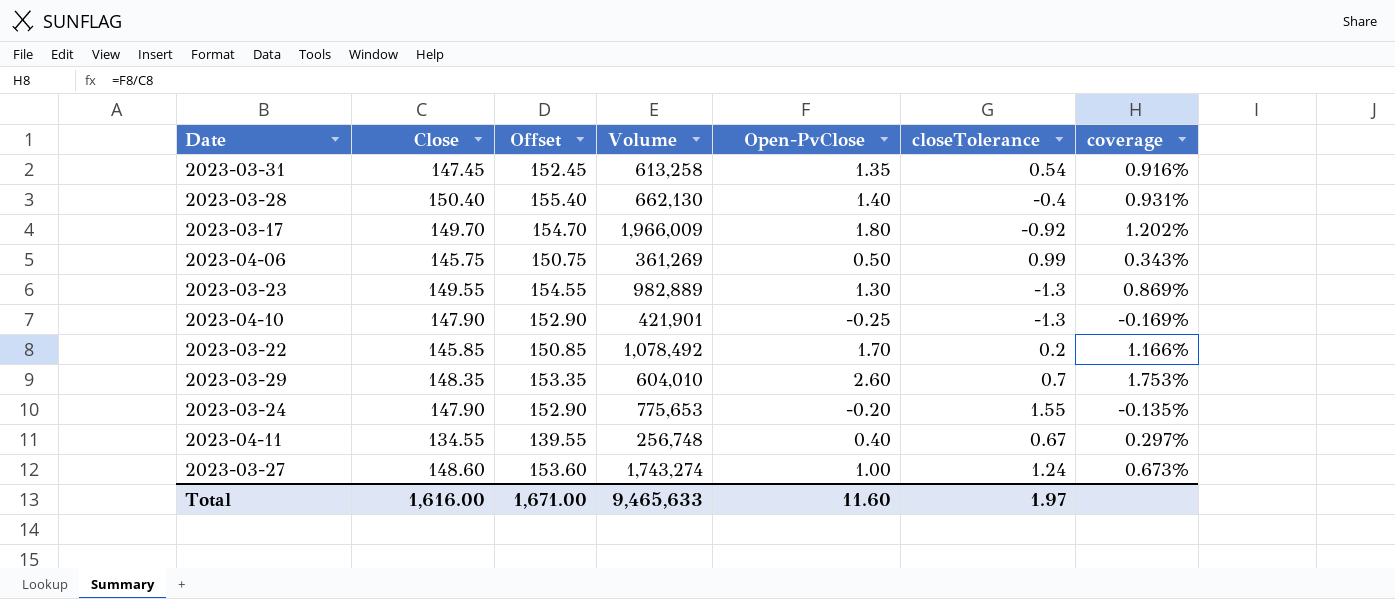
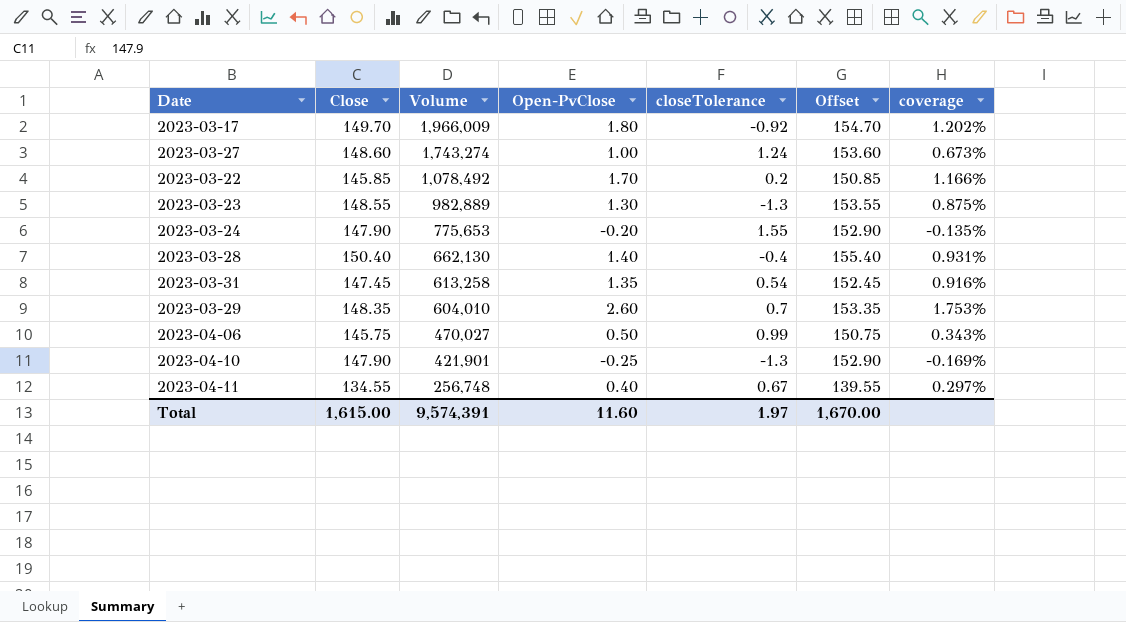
row order: none -> Volume descending
column Offset | position: 3 -> 6
2023-03-23 | Close: 149.55 -> 148.55
2023-03-23 | Offset: 154.55 -> 153.55
2023-03-23 | coverage: 0.869% -> 0.875%
2023-04-06 | Volume: 361,269 -> 470,027
Total | Close: 1,616.00 -> 1,615.00
Total | Volume: 9,465,633 -> 9,574,391
Total | Offset: 1,671.00 -> 1,670.00

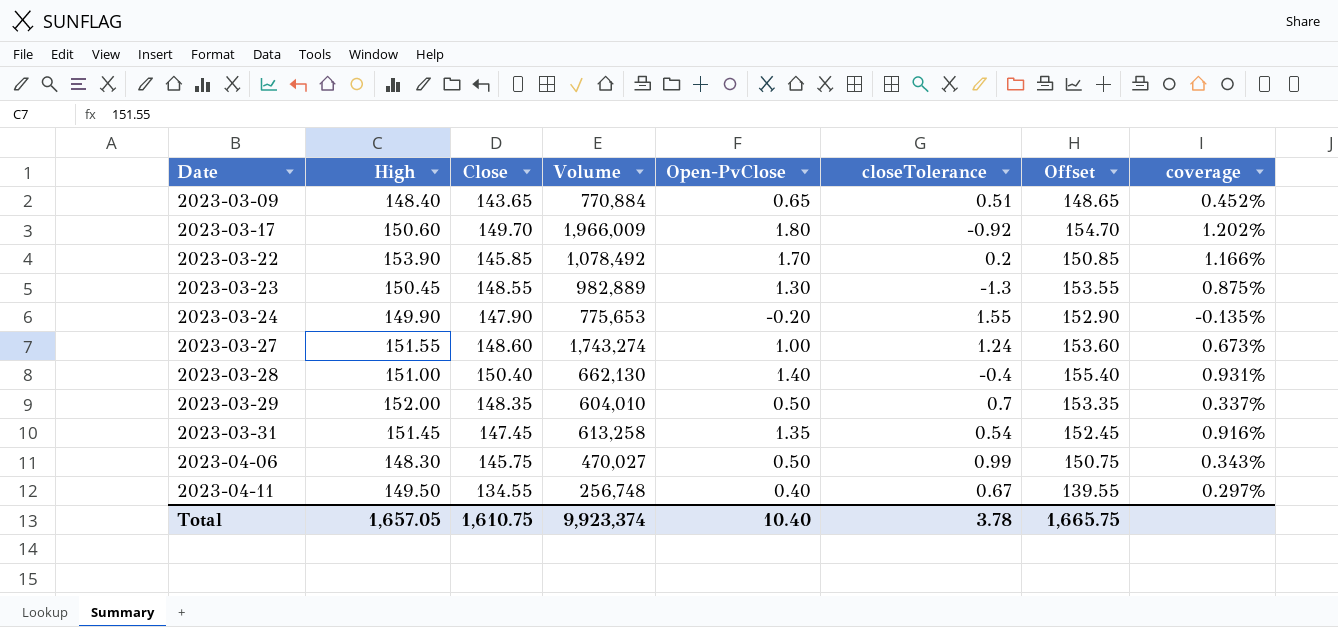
row order: Volume descending -> Date ascending
column High | position: none -> 2
row 2023-04-10: 147.90 | 421,901 | -0.25 | -1.3 | 152.90 | -0.169% -> none
row 2023-03-09: none -> 148.40 | 143.65 | 770,884 | 0.65 | 0.51 | 148.65 | 0.452%
2023-03-29 | Open-PvClose: 2.60 -> 0.50
2023-03-29 | coverage: 1.753% -> 0.337%
Total | Close: 1,615.00 -> 1,610.75
Total | Volume: 9,574,391 -> 9,923,374
Total | Open-PvClose: 11.60 -> 10.40
Total | closeTolerance: 1.97 -> 3.78
Total | Offset: 1,670.00 -> 1,665.75

